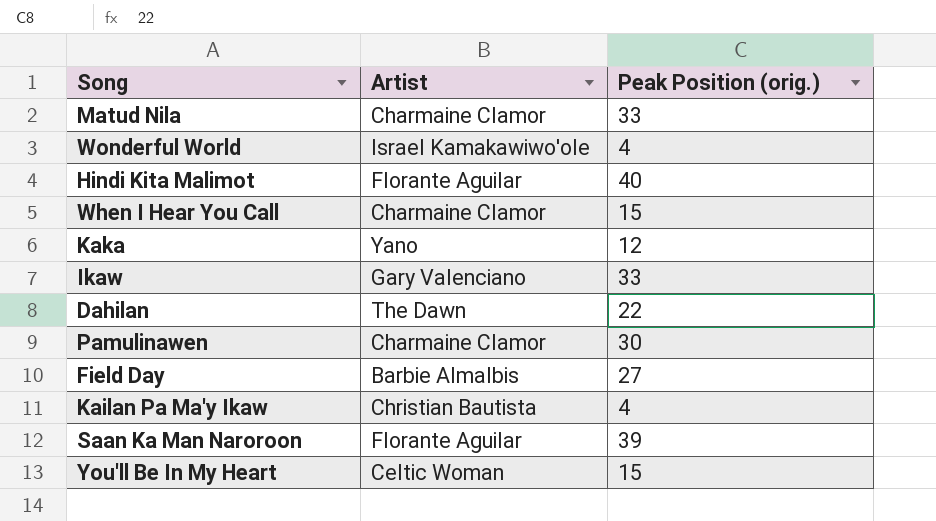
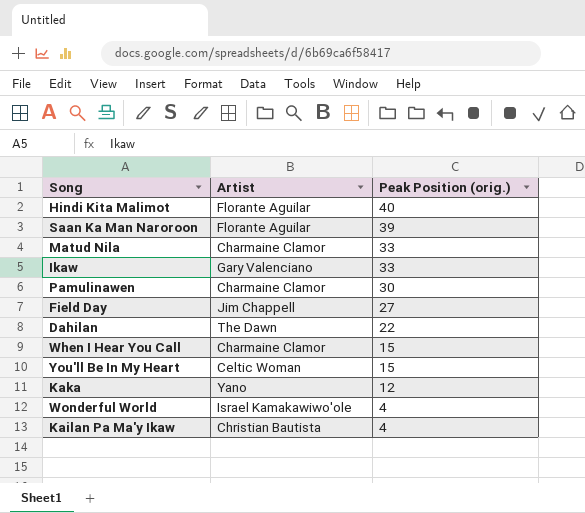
row order: none -> Peak Position (orig.) descending
Field Day | Artist: Barbie Almalbis -> Jim Chappell

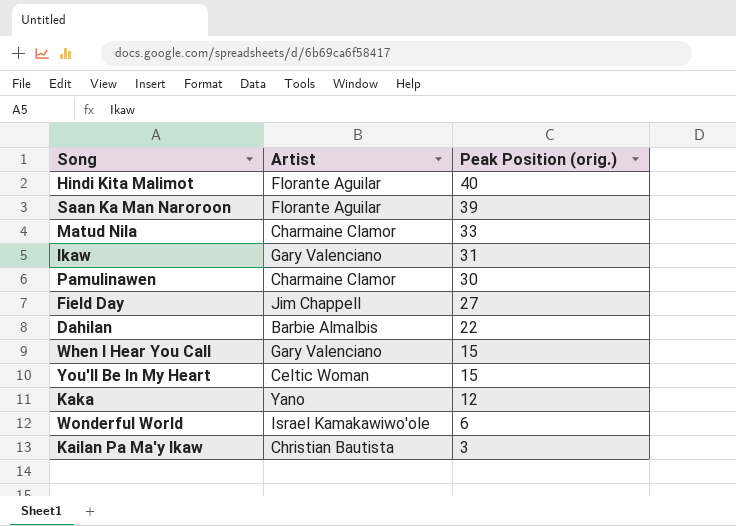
Ikaw | Peak Position (orig.): 33 -> 31
Dahilan | Artist: The Dawn -> Barbie Almalbis
When I Hear You Call | Artist: Charmaine Clamor -> Gary Valenciano
Wonderful World | Peak Position (orig.): 4 -> 6
Kailan Pa Ma'y Ikaw | Peak Position (orig.): 4 -> 3

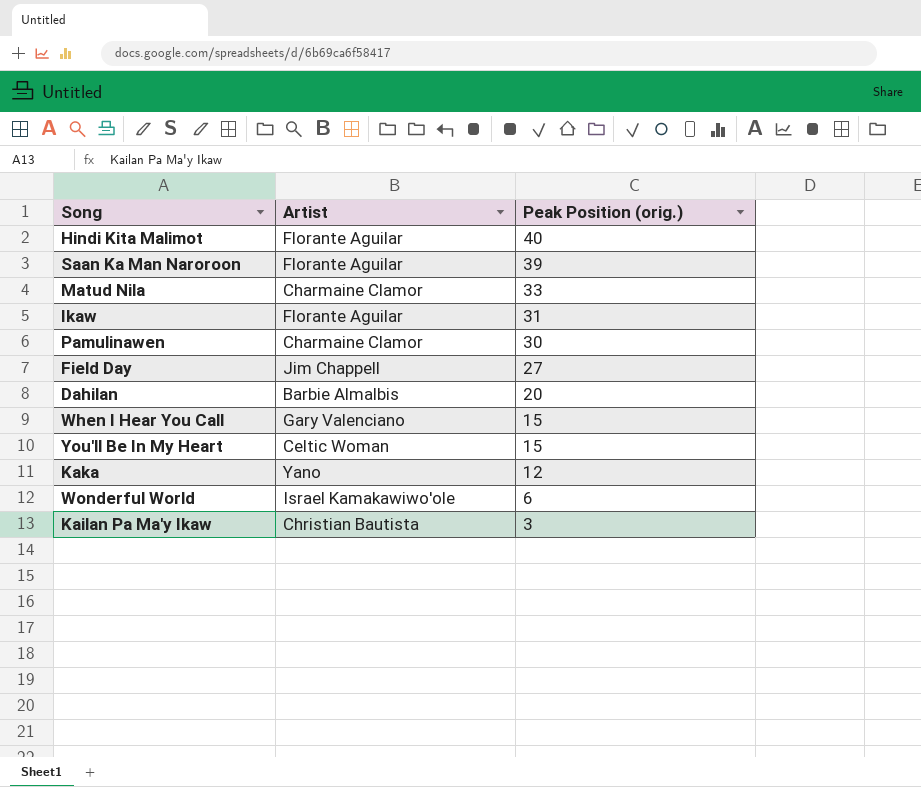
Ikaw | Artist: Gary Valenciano -> Florante Aguilar
Dahilan | Peak Position (orig.): 22 -> 20

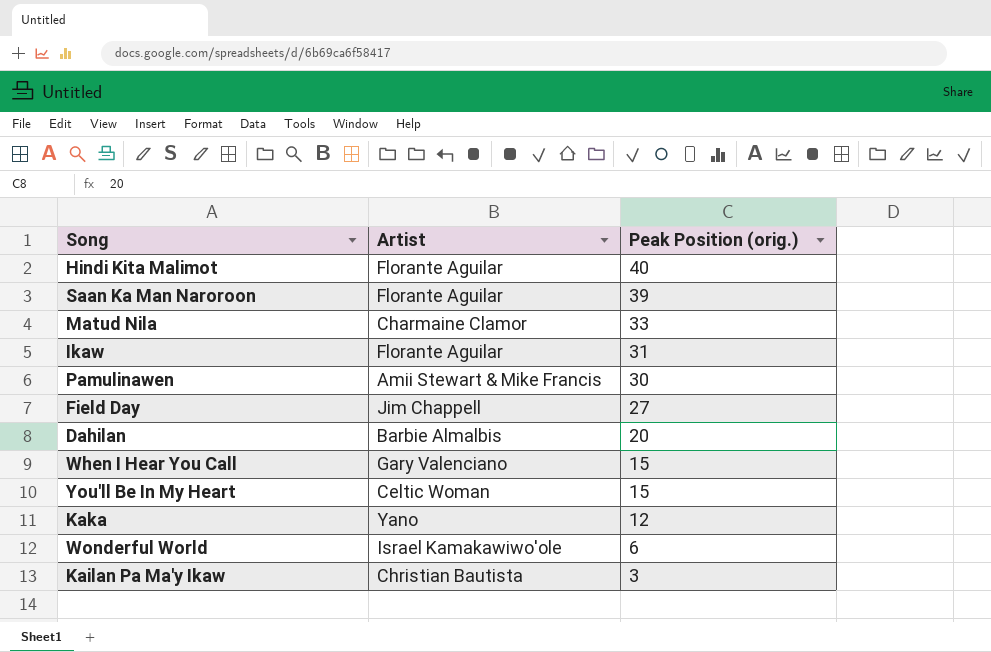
Pamulinawen | Artist: Charmaine Clamor -> Amii Stewart & Mike Francis

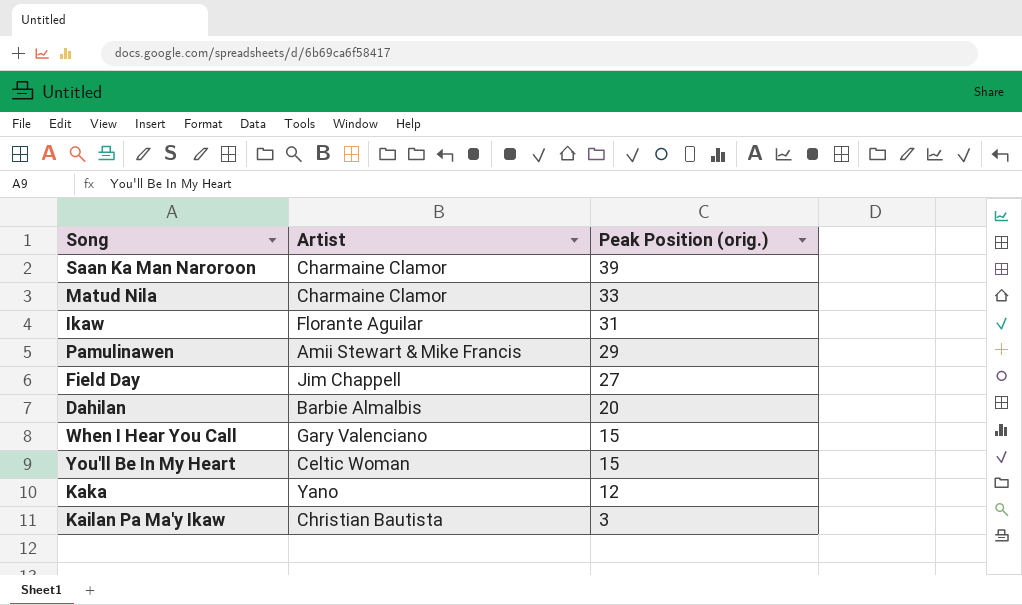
row Hindi Kita Malimot: Florante Aguilar | 40 -> none
row Wonderful World: Israel Kamakawiwo'ole | 6 -> none
Saan Ka Man Naroroon | Artist: Florante Aguilar -> Charmaine Clamor
Pamulinawen | Peak Position (orig.): 30 -> 29

